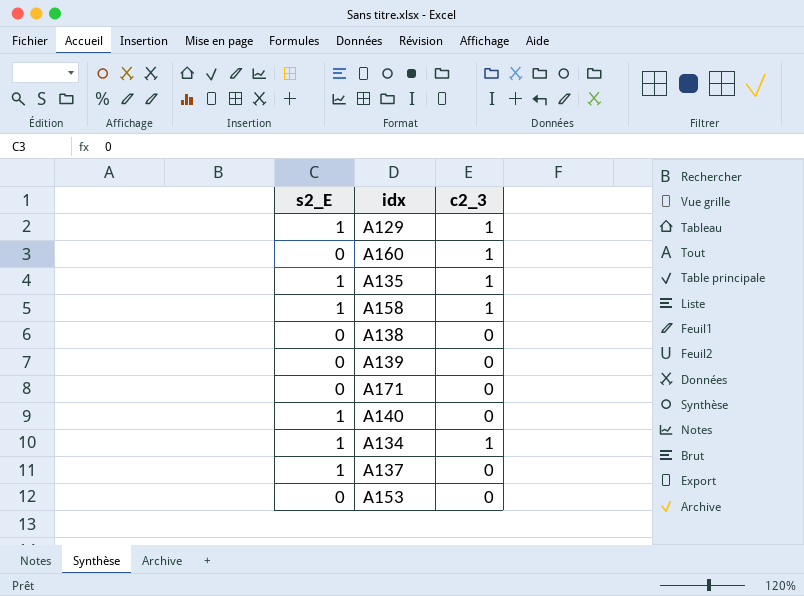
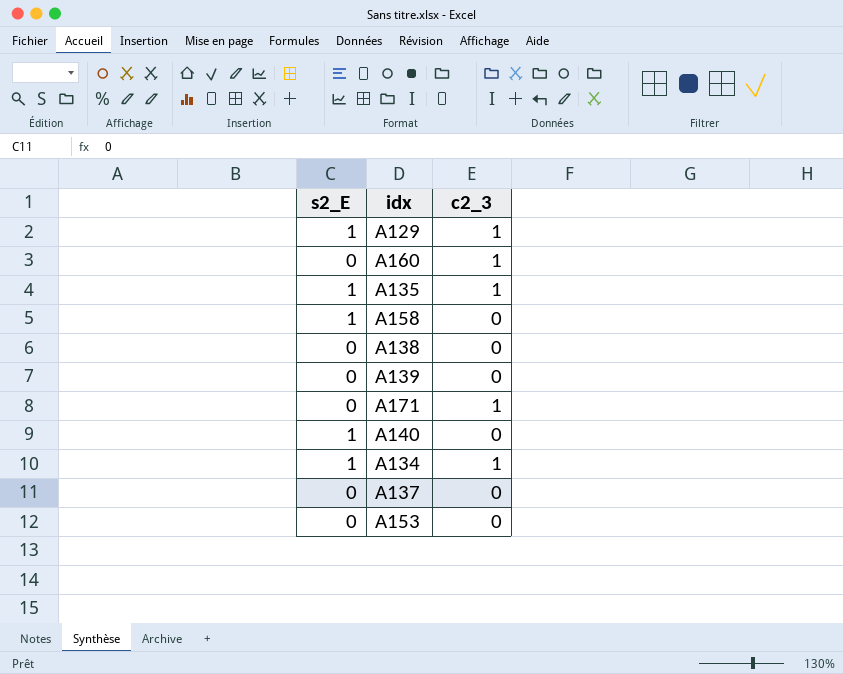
A158 | c2_3: 1 -> 0
A171 | c2_3: 0 -> 1
A137 | s2_E: 1 -> 0

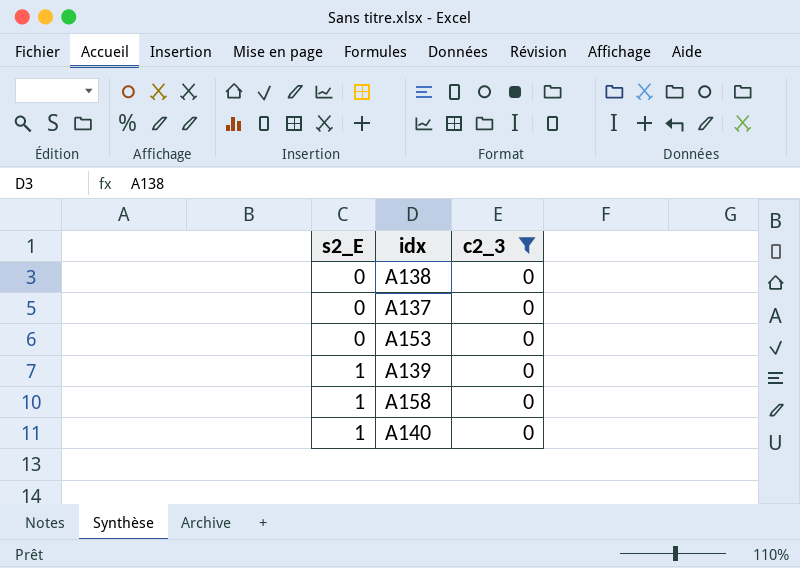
filter: none -> c2_3 = 0
row order: none -> s2_E ascending
A139 | s2_E: 0 -> 1

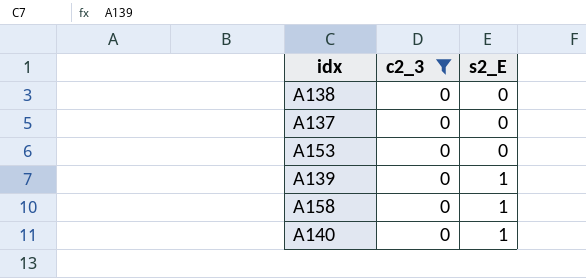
column s2_E | position: 1 -> 3

